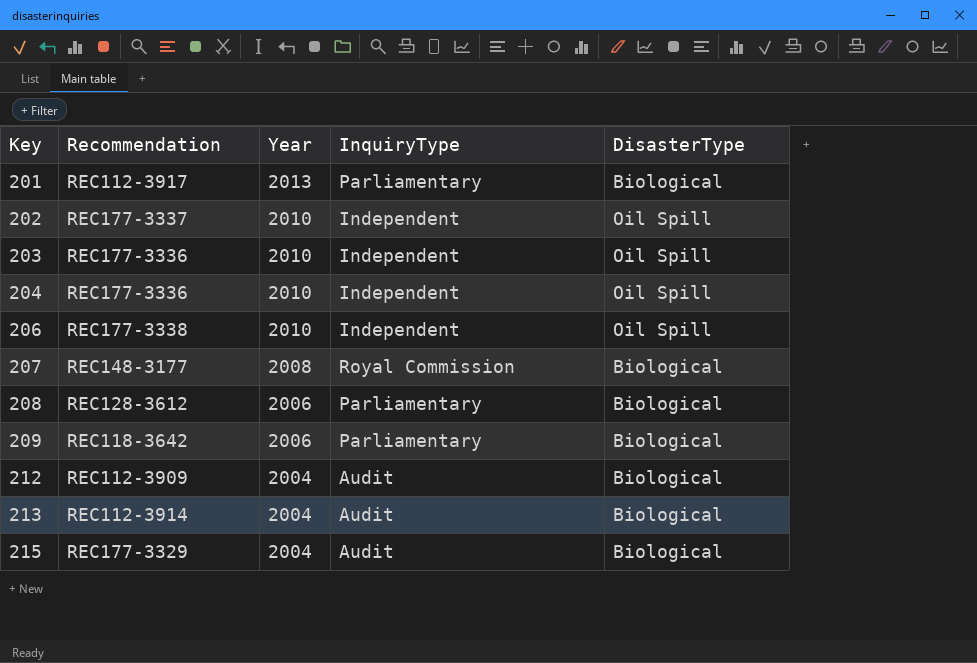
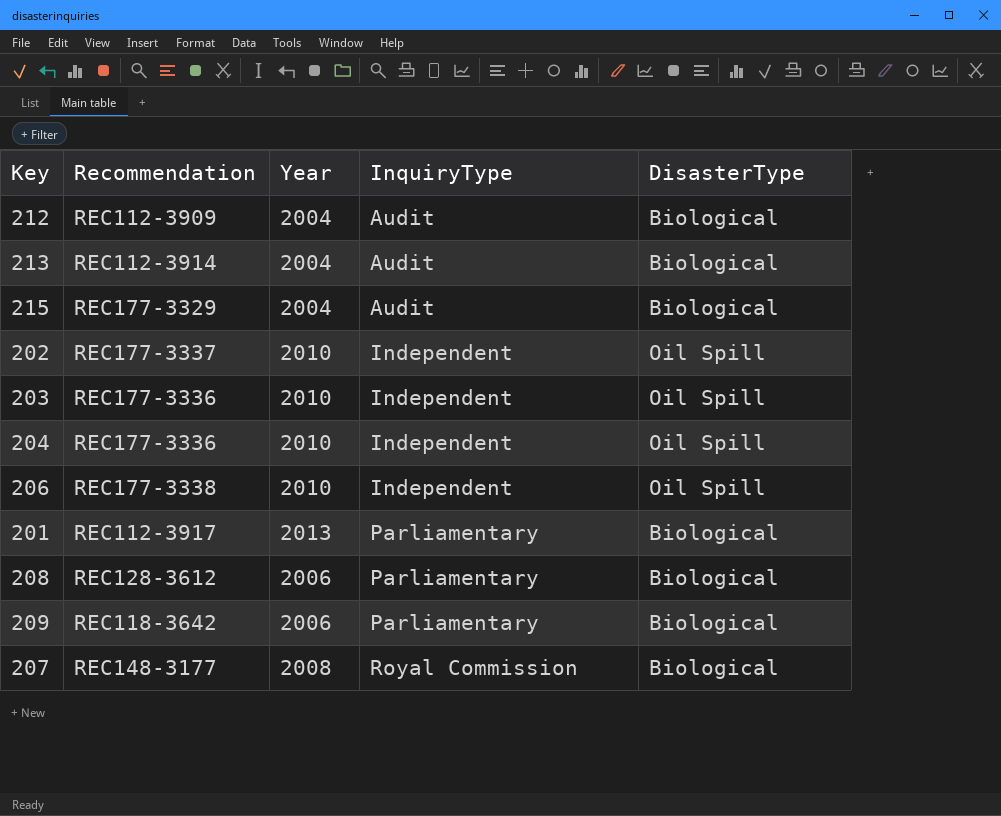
row order: Key ascending -> InquiryType ascending

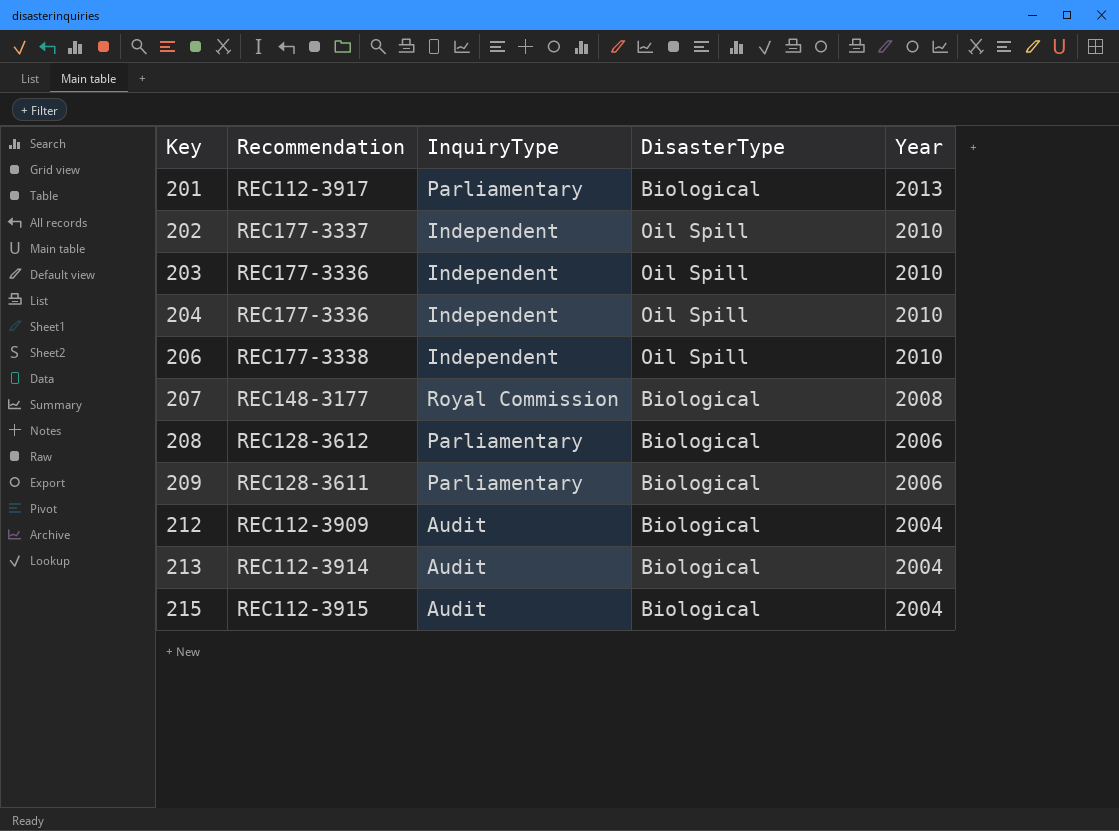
row order: InquiryType ascending -> Key ascending
column Year | position: 3 -> 5
209 | Recommendation: REC118-3642 -> REC128-3611
215 | Recommendation: REC177-3329 -> REC112-3915

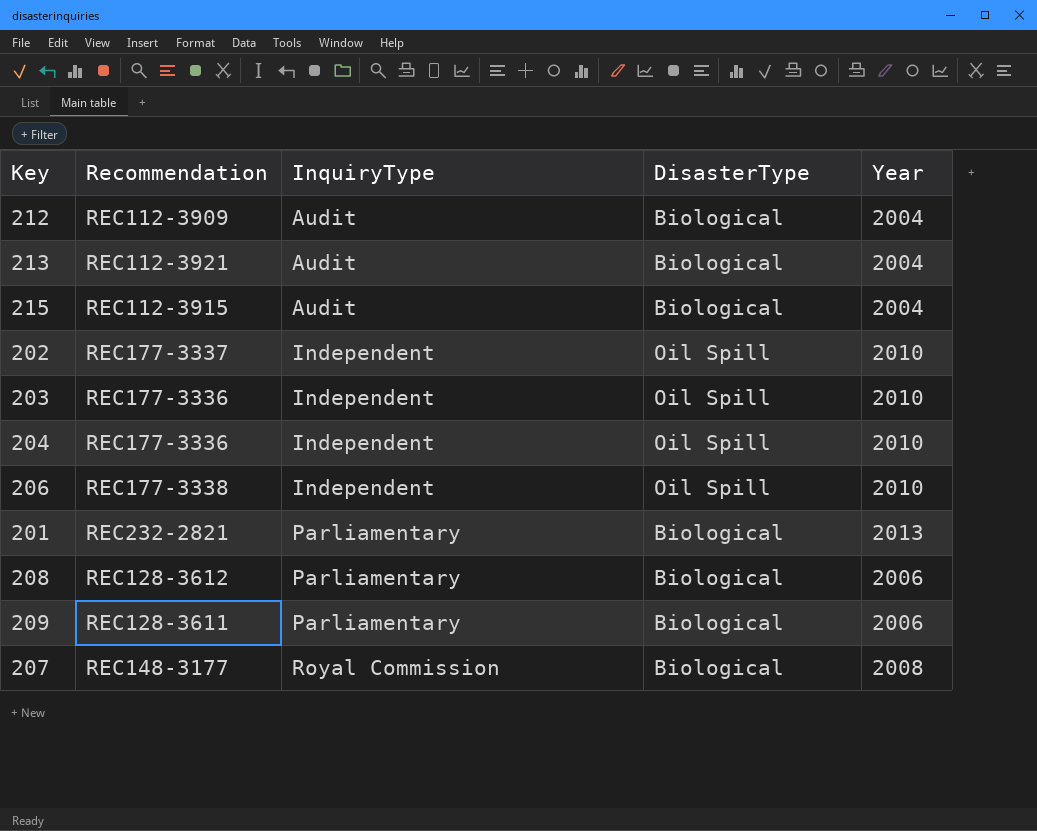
row order: Key ascending -> InquiryType ascending
213 | Recommendation: REC112-3914 -> REC112-3921
201 | Recommendation: REC112-3917 -> REC232-2821

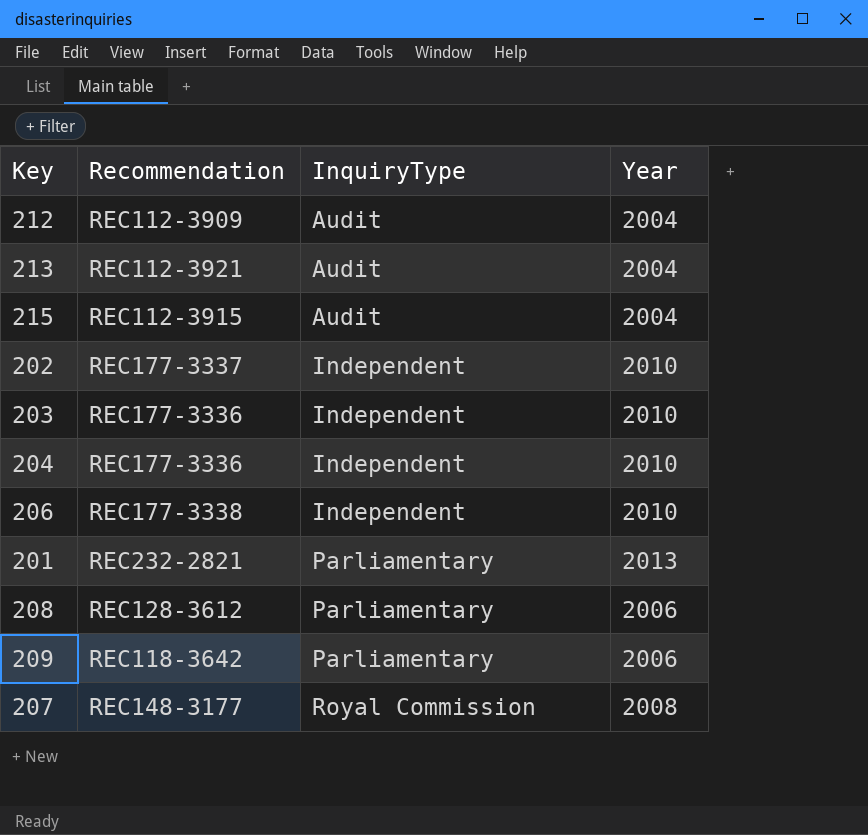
column DisasterType | position: 4 -> none
209 | Recommendation: REC128-3611 -> REC118-3642

